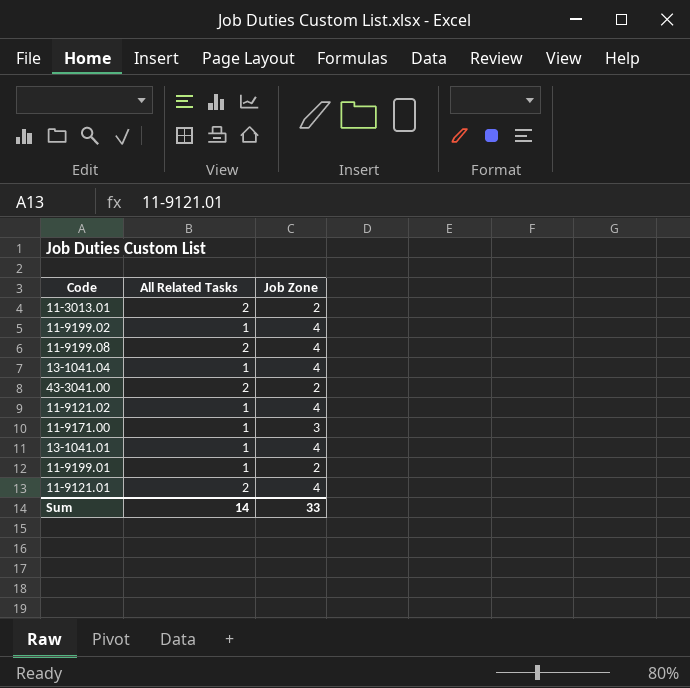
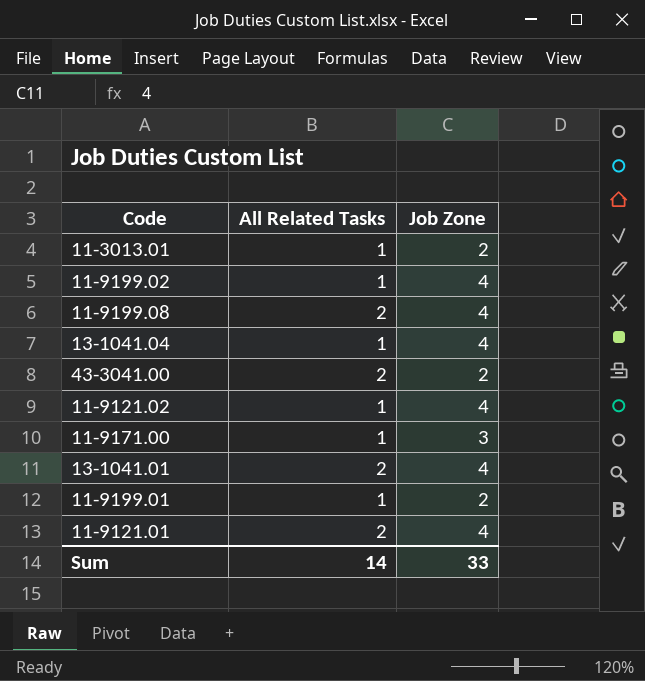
11-3013.01 | All Related Tasks: 2 -> 1
13-1041.01 | All Related Tasks: 1 -> 2

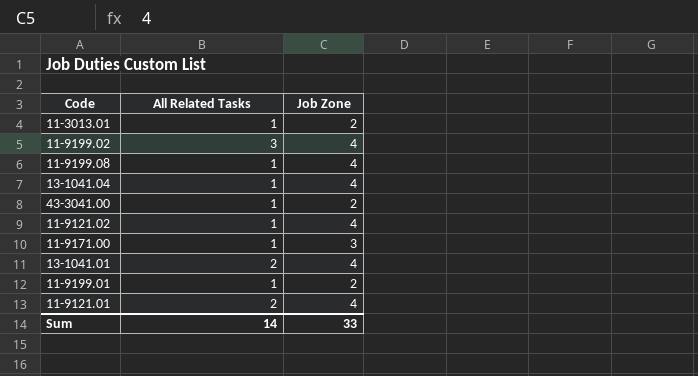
11-9199.02 | All Related Tasks: 1 -> 3
11-9199.08 | All Related Tasks: 2 -> 1
43-3041.00 | All Related Tasks: 2 -> 1

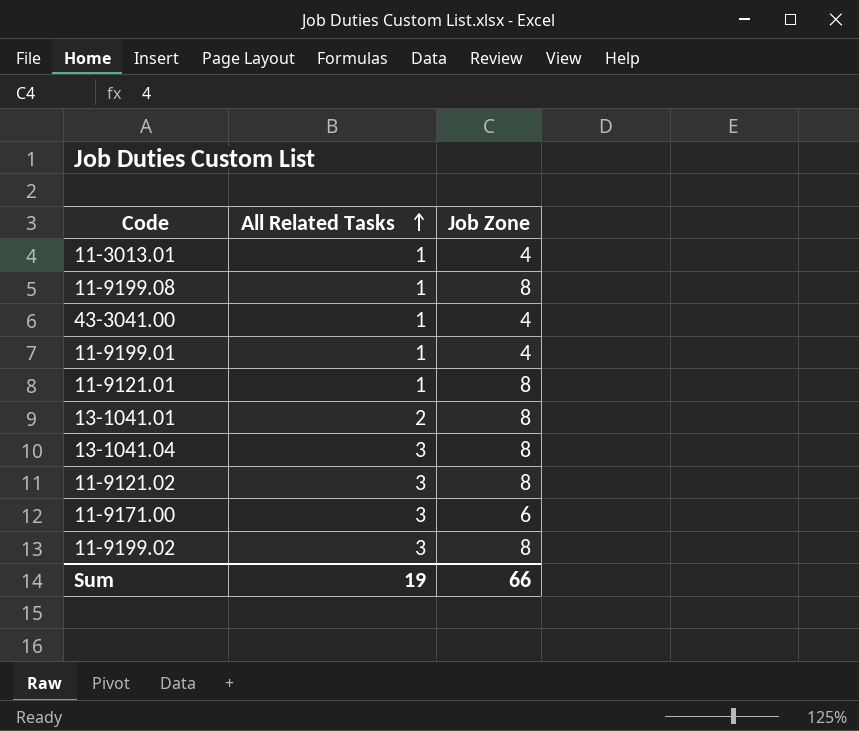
row order: none -> All Related Tasks ascending
11-3013.01 | Job Zone: 2 -> 4
11-9199.08 | Job Zone: 4 -> 8
43-3041.00 | Job Zone: 2 -> 4
11-9199.01 | Job Zone: 2 -> 4
11-9121.01 | All Related Tasks: 2 -> 1
11-9121.01 | Job Zone: 4 -> 8
13-1041.01 | Job Zone: 4 -> 8
13-1041.04 | All Related Tasks: 1 -> 3
13-1041.04 | Job Zone: 4 -> 8
11-9121.02 | All Related Tasks: 1 -> 3
11-9121.02 | Job Zone: 4 -> 8
11-9171.00 | All Related Tasks: 1 -> 3
11-9171.00 | Job Zone: 3 -> 6
11-9199.02 | Job Zone: 4 -> 8
Sum | All Related Tasks: 14 -> 19
Sum | Job Zone: 33 -> 66

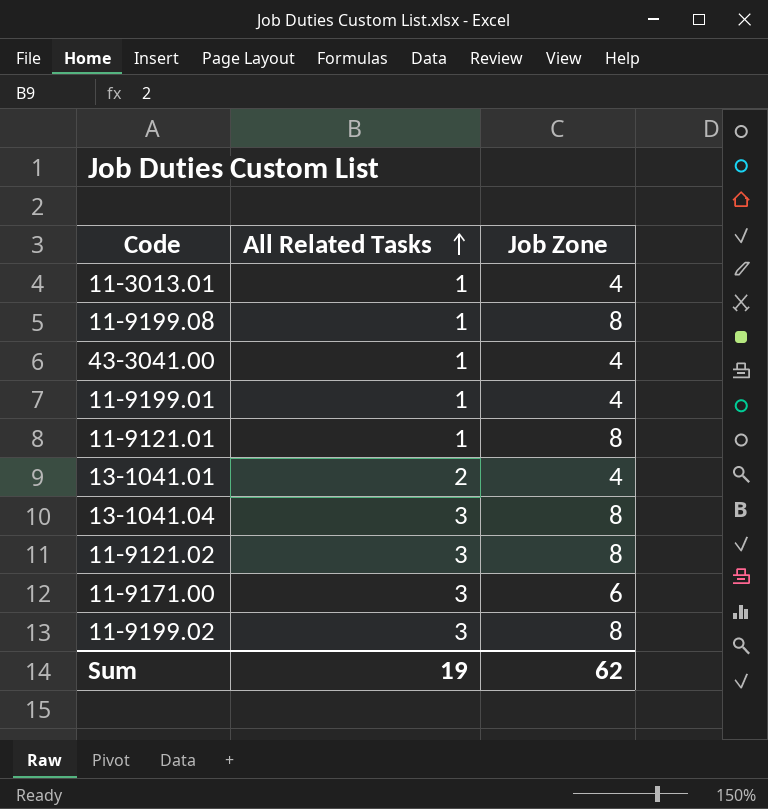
13-1041.01 | Job Zone: 8 -> 4
Sum | Job Zone: 66 -> 62

